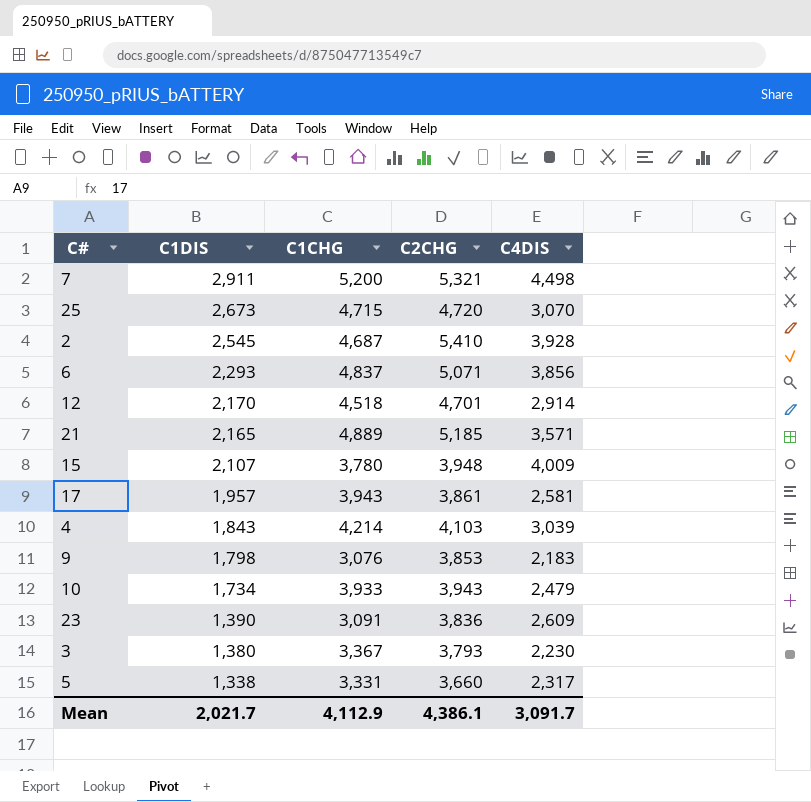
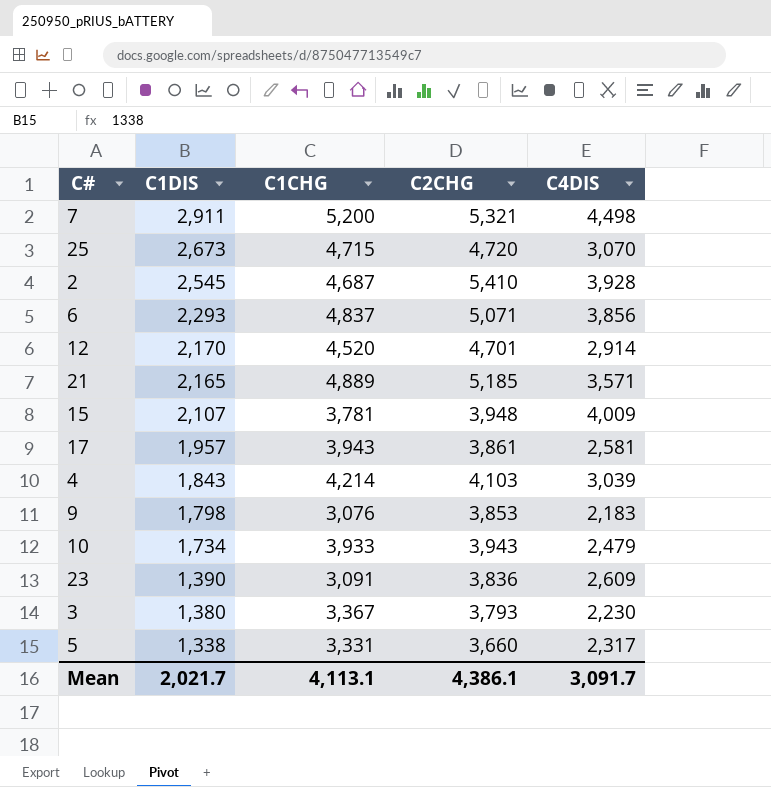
12 | C1CHG: 4,518 -> 4,520
15 | C1CHG: 3,780 -> 3,781
Mean | C1CHG: 4,112.9 -> 4,113.1

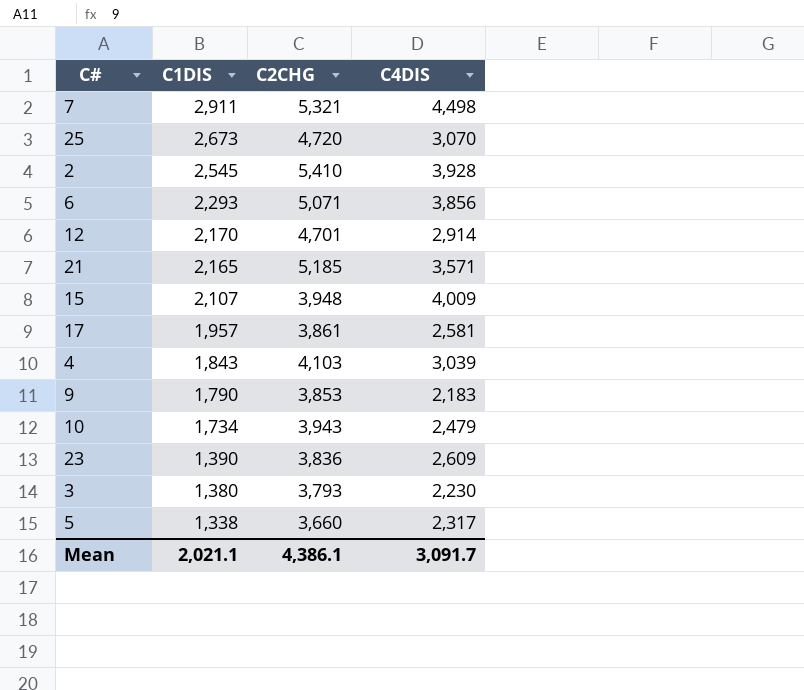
column C1CHG | position: 3 -> none
9 | C1DIS: 1,798 -> 1,790
Mean | C1DIS: 2,021.7 -> 2,021.1

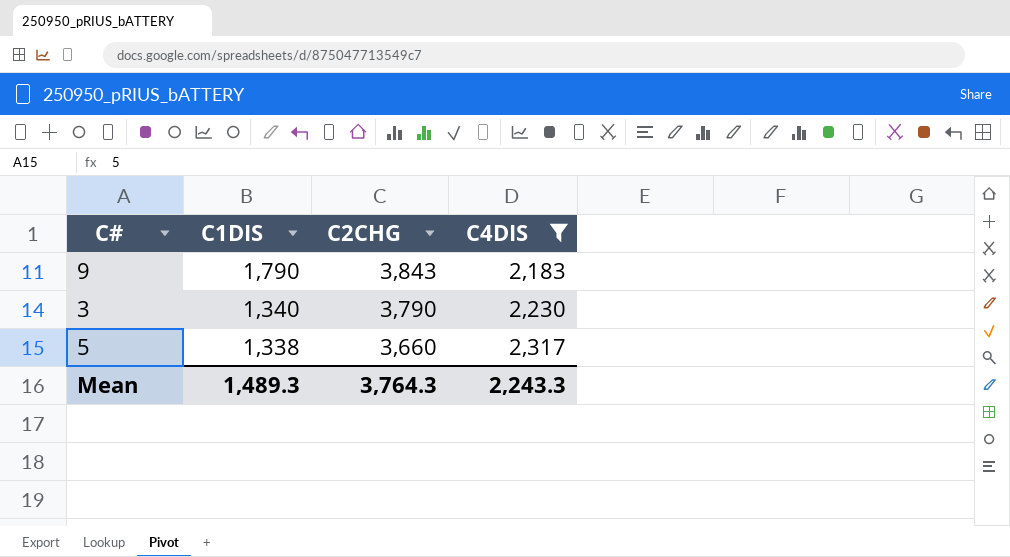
filter: none -> C4DIS <= 2,317
9 | C2CHG: 3,853 -> 3,843
3 | C1DIS: 1,380 -> 1,340
3 | C2CHG: 3,793 -> 3,790
Mean | C1DIS: 2,021.1 -> 1,489.3
Mean | C2CHG: 4,386.1 -> 3,764.3
Mean | C4DIS: 3,091.7 -> 2,243.3

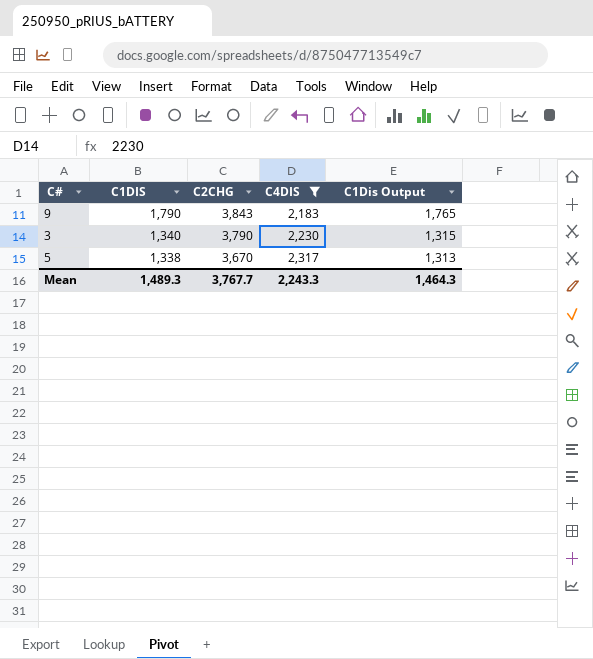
column C1Dis Output | formula: none -> [C1DIS] - 25
5 | C2CHG: 3,660 -> 3,670
Mean | C2CHG: 3,764.3 -> 3,767.7

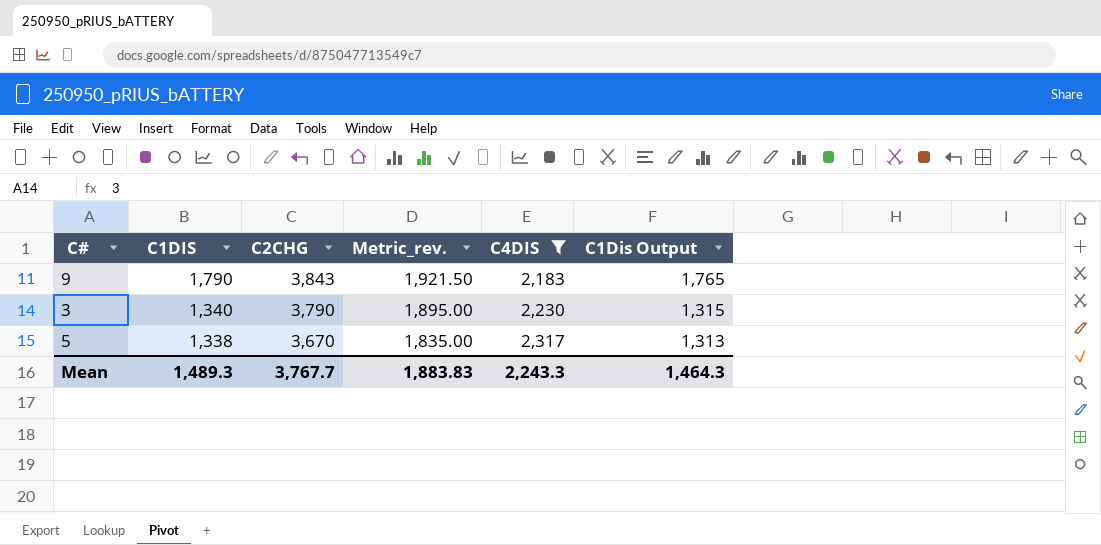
column Metric_rev. | formula: none -> [C2CHG] * 0.5

